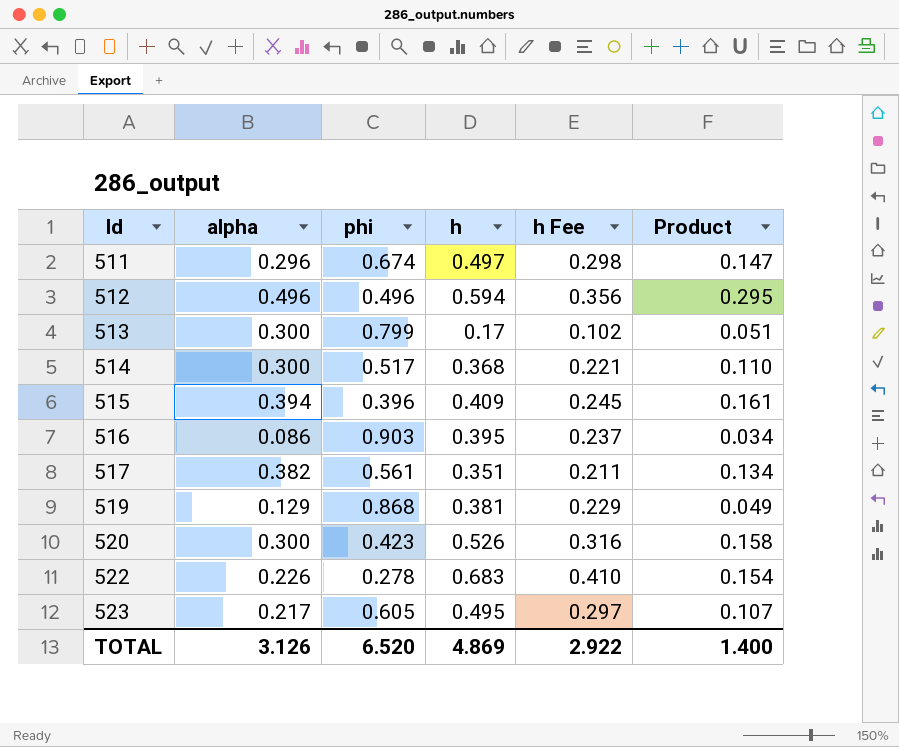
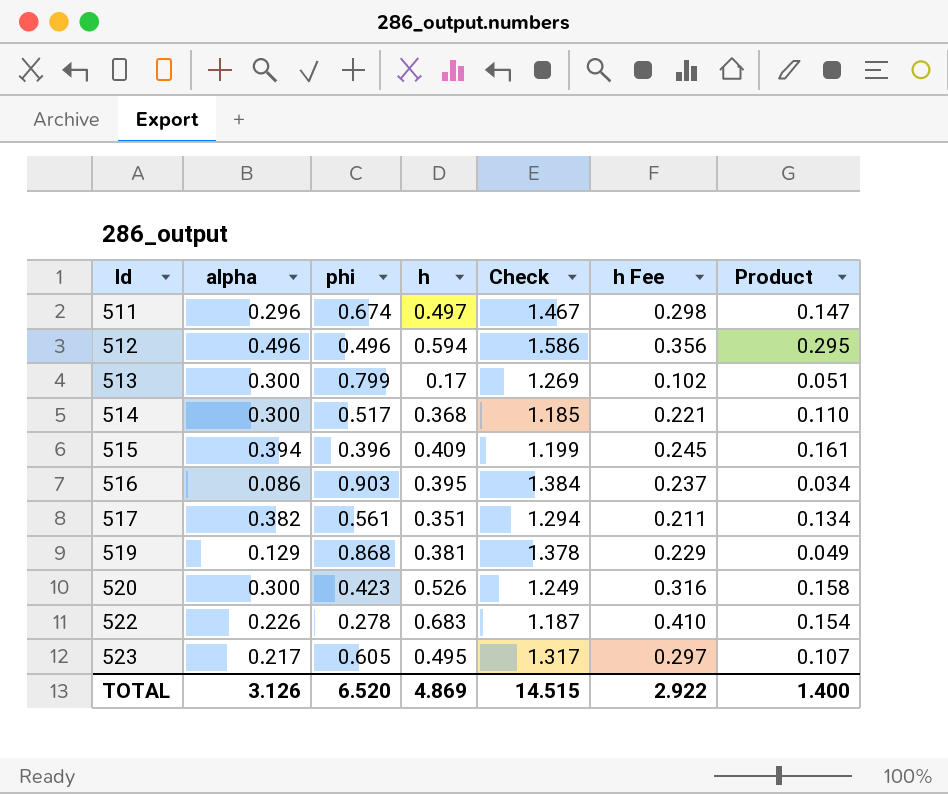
column Check | formula: none -> [alpha] + [phi] + [h]

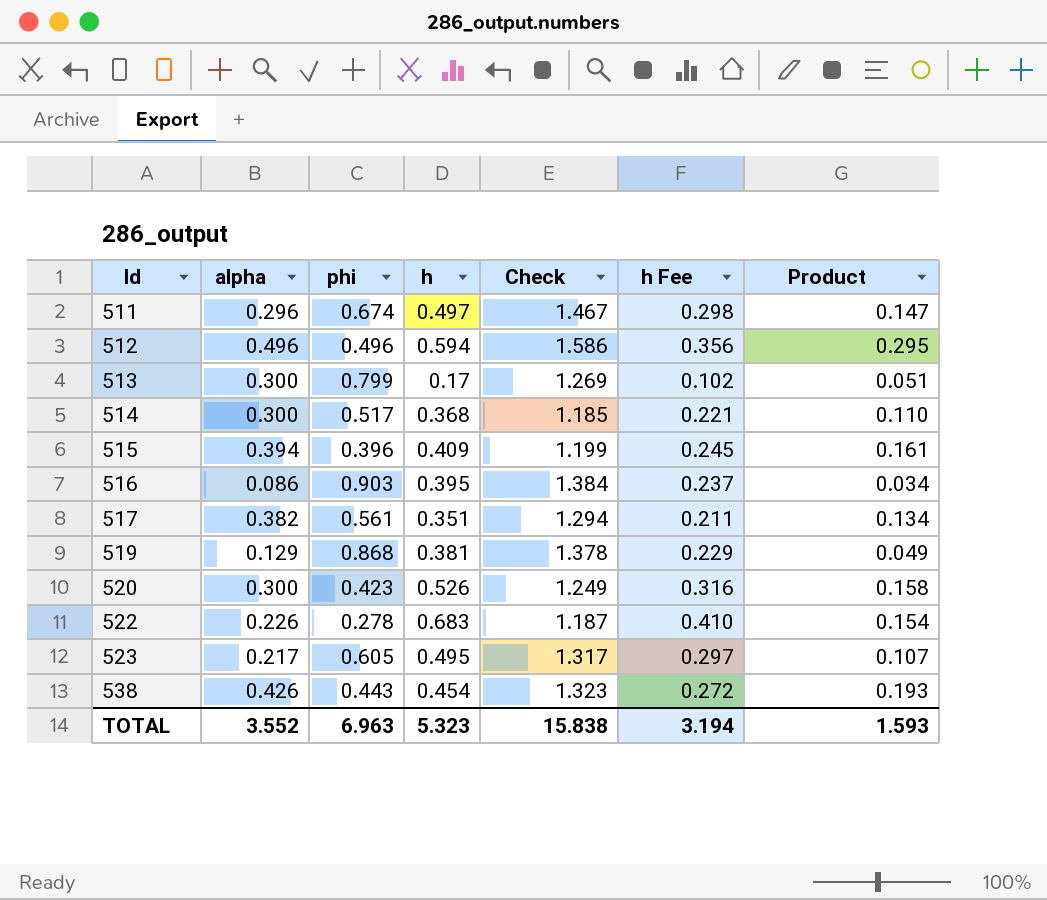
row 538: none -> 0.426 | 0.443 | 0.454 | 1.323 | 0.272 | 0.193
TOTAL | alpha: 3.126 -> 3.552
TOTAL | phi: 6.520 -> 6.963
TOTAL | h: 4.869 -> 5.323
TOTAL | Check: 14.515 -> 15.838
TOTAL | h Fee: 2.922 -> 3.194
TOTAL | Product: 1.400 -> 1.593

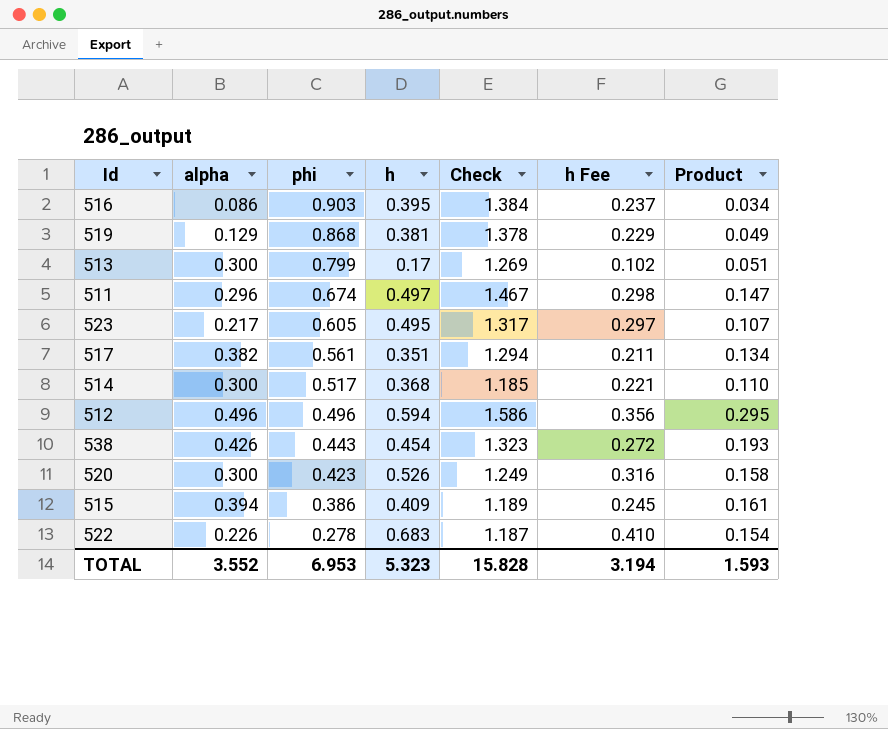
row order: Id ascending -> phi descending
515 | phi: 0.396 -> 0.386
515 | Check: 1.199 -> 1.189
TOTAL | phi: 6.963 -> 6.953
TOTAL | Check: 15.838 -> 15.828

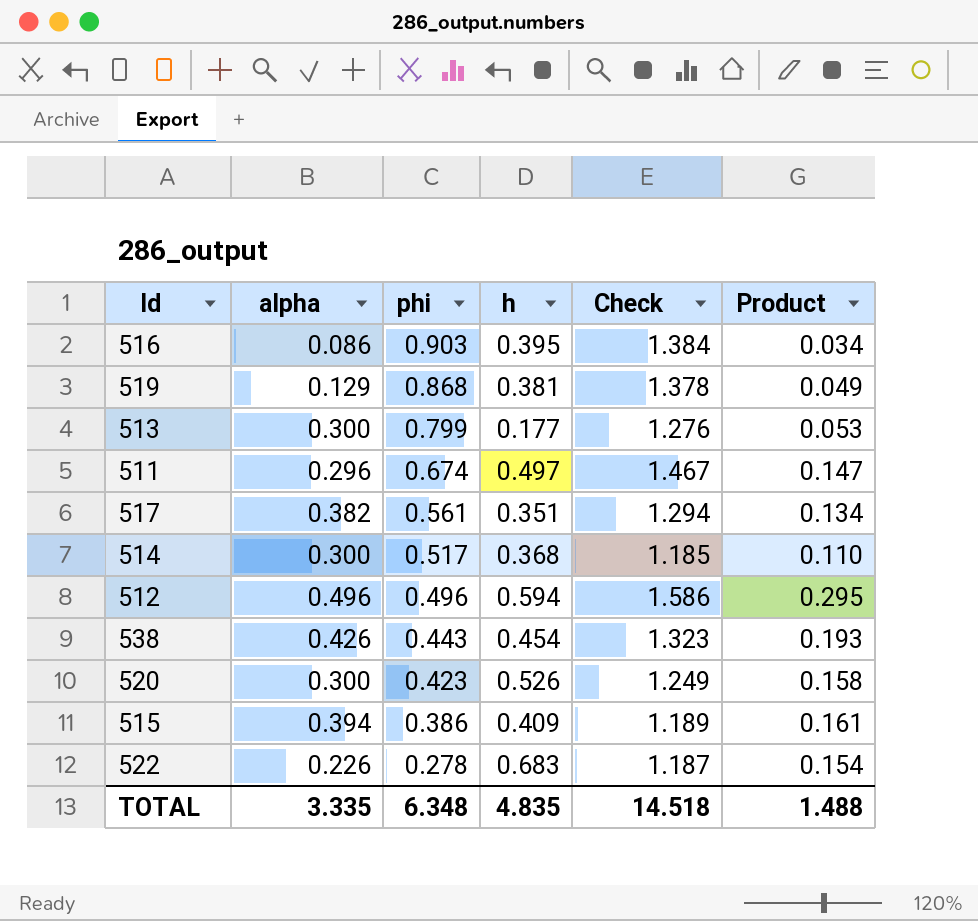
column h Fee | formula: [h] * 0.6 -> none
row 523: 0.217 | 0.605 | 0.495 | 1.317 | 0.297 | 0.107 -> none
513 | h: 0.17 -> 0.177
513 | Check: 1.269 -> 1.276
513 | Product: 0.051 -> 0.053
TOTAL | alpha: 3.552 -> 3.335
TOTAL | phi: 6.953 -> 6.348
TOTAL | h: 5.323 -> 4.835
TOTAL | Check: 15.828 -> 14.518
TOTAL | Product: 1.593 -> 1.488

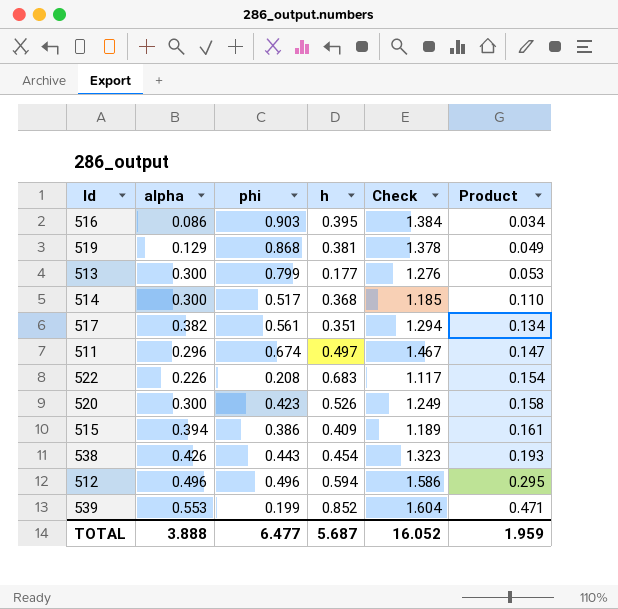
row order: phi descending -> Product ascending
522 | phi: 0.278 -> 0.208
522 | Check: 1.187 -> 1.117
row 539: none -> 0.553 | 0.199 | 0.852 | 1.604 | 0.471
TOTAL | alpha: 3.335 -> 3.888
TOTAL | phi: 6.348 -> 6.477
TOTAL | h: 4.835 -> 5.687
TOTAL | Check: 14.518 -> 16.052
TOTAL | Product: 1.488 -> 1.959

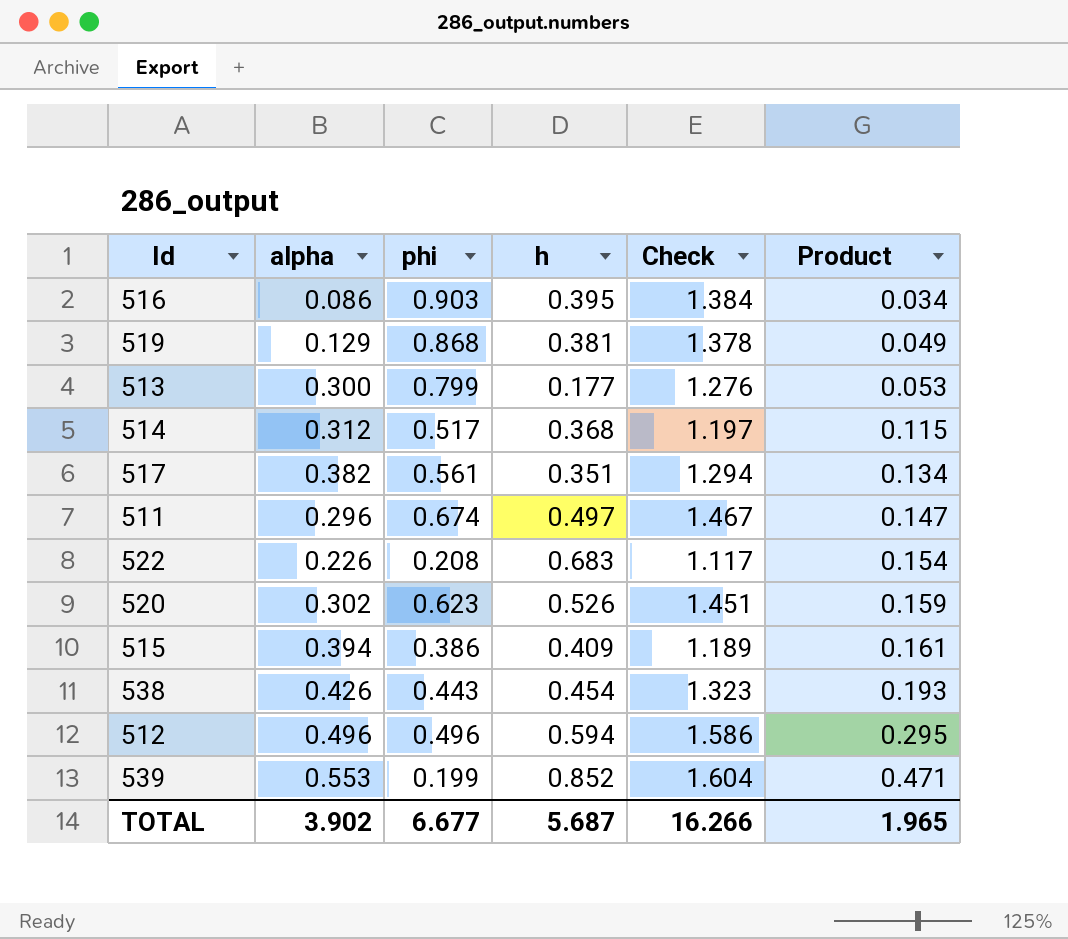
514 | alpha: 0.300 -> 0.312
514 | Check: 1.185 -> 1.197
514 | Product: 0.110 -> 0.115
520 | alpha: 0.300 -> 0.302
520 | phi: 0.423 -> 0.623
520 | Check: 1.249 -> 1.451
520 | Product: 0.158 -> 0.159
TOTAL | alpha: 3.888 -> 3.902
TOTAL | phi: 6.477 -> 6.677
TOTAL | Check: 16.052 -> 16.266
TOTAL | Product: 1.959 -> 1.965

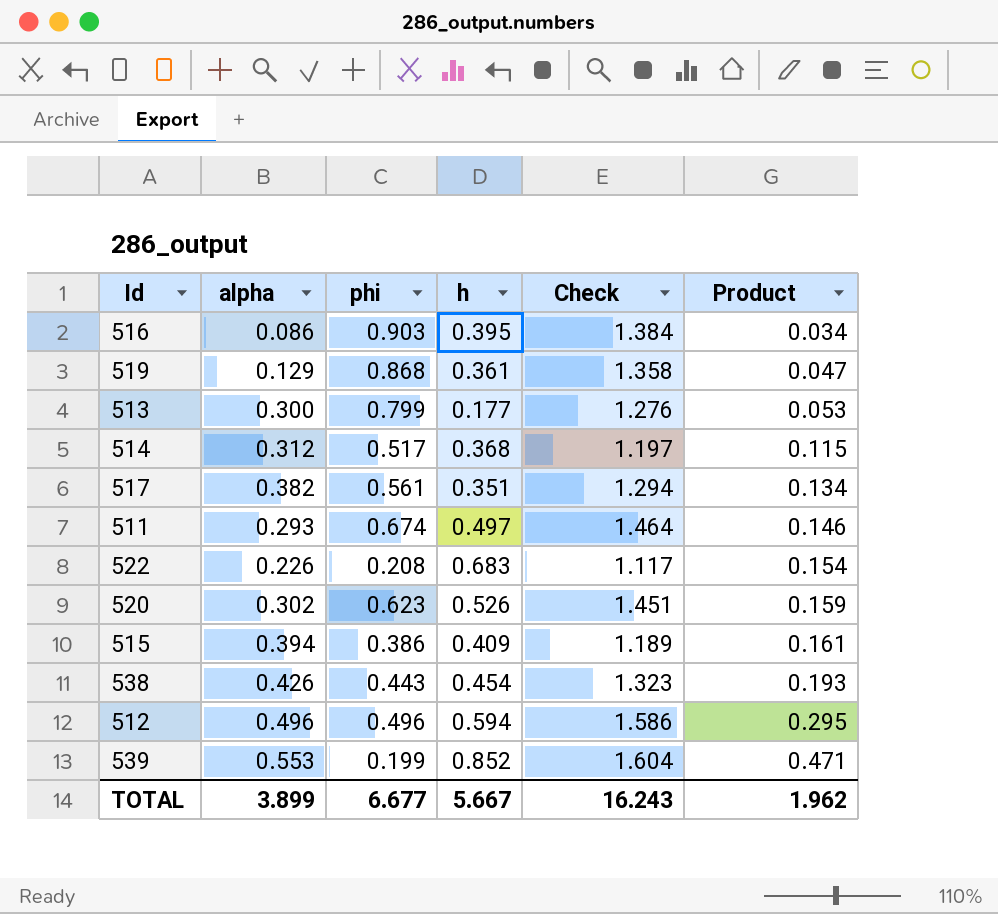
519 | h: 0.381 -> 0.361
519 | Check: 1.378 -> 1.358
519 | Product: 0.049 -> 0.047
511 | alpha: 0.296 -> 0.293
511 | Check: 1.467 -> 1.464
511 | Product: 0.147 -> 0.146
TOTAL | alpha: 3.902 -> 3.899
TOTAL | h: 5.687 -> 5.667
TOTAL | Check: 16.266 -> 16.243
TOTAL | Product: 1.965 -> 1.962

